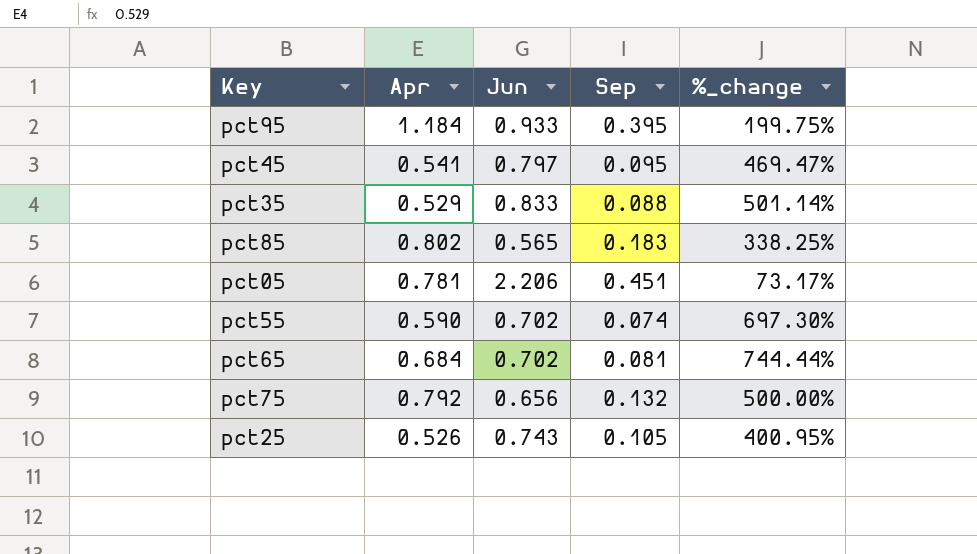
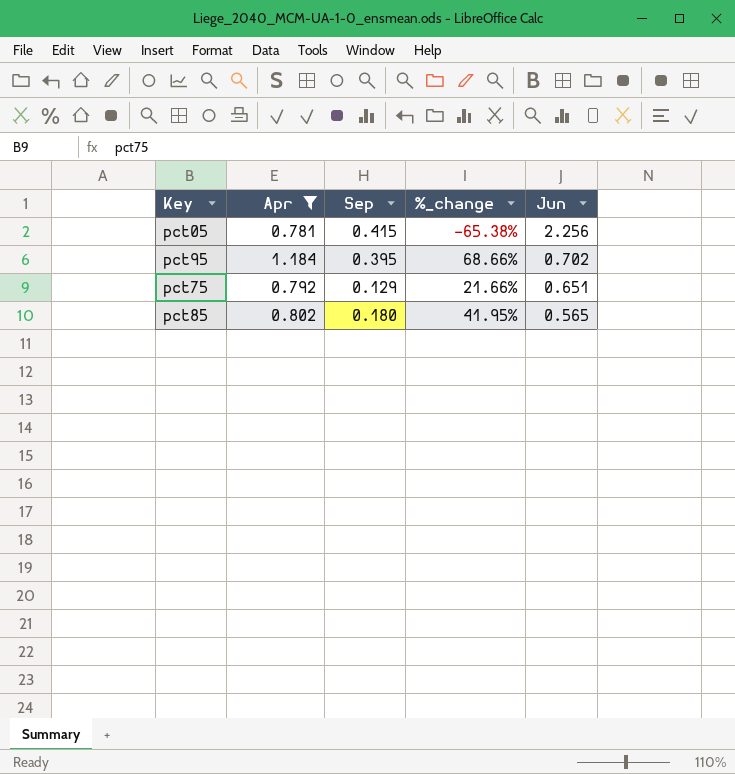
filter: none -> Apr >= 0.781
row order: none -> Jun descending
column %_change | formula: ([Apr] - [Sep]) / [Sep] -> ([Apr] - [Jun]) / [Jun]
column Jun | position: 3 -> 5
pct05 | Sep: 0.451 -> 0.415
pct05 | Jun: 2.206 -> 2.256
pct95 | Jun: 0.933 -> 0.702
pct75 | Sep: 0.132 -> 0.129
pct75 | Jun: 0.656 -> 0.651
pct85 | Sep: 0.183 -> 0.180

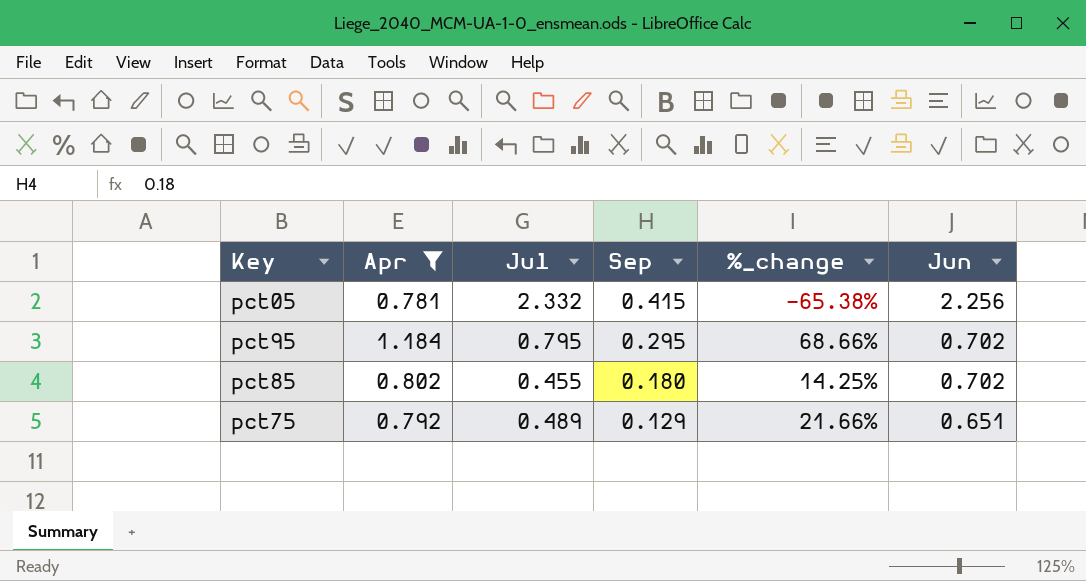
row order: Jun descending -> Sep descending
column Jul | position: none -> 3
pct95 | Sep: 0.395 -> 0.295
pct85 | %_change: 41.95% -> 14.25%
pct85 | Jun: 0.565 -> 0.702

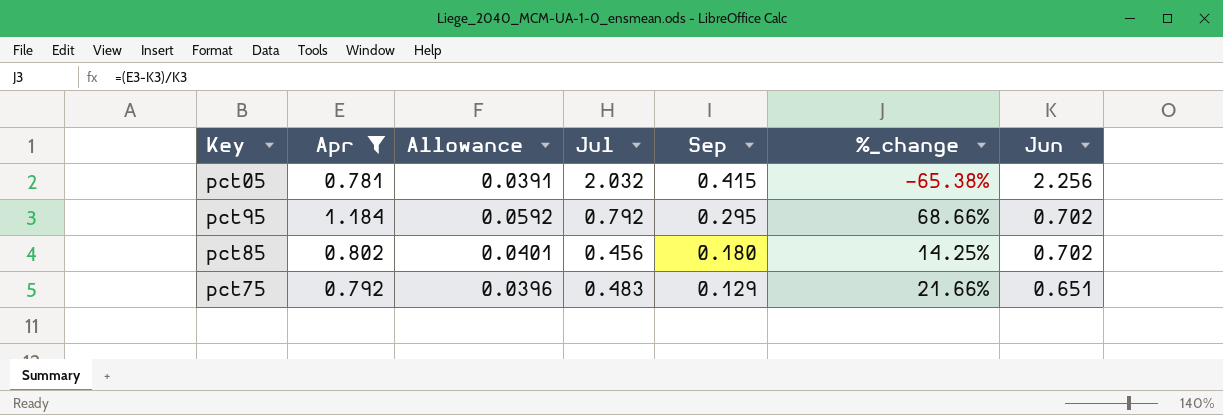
column Allowance | formula: none -> [Apr] * 0.05
pct05 | Jul: 2.332 -> 2.032
pct95 | Jul: 0.795 -> 0.792
pct85 | Jul: 0.455 -> 0.456
pct75 | Jul: 0.489 -> 0.483

